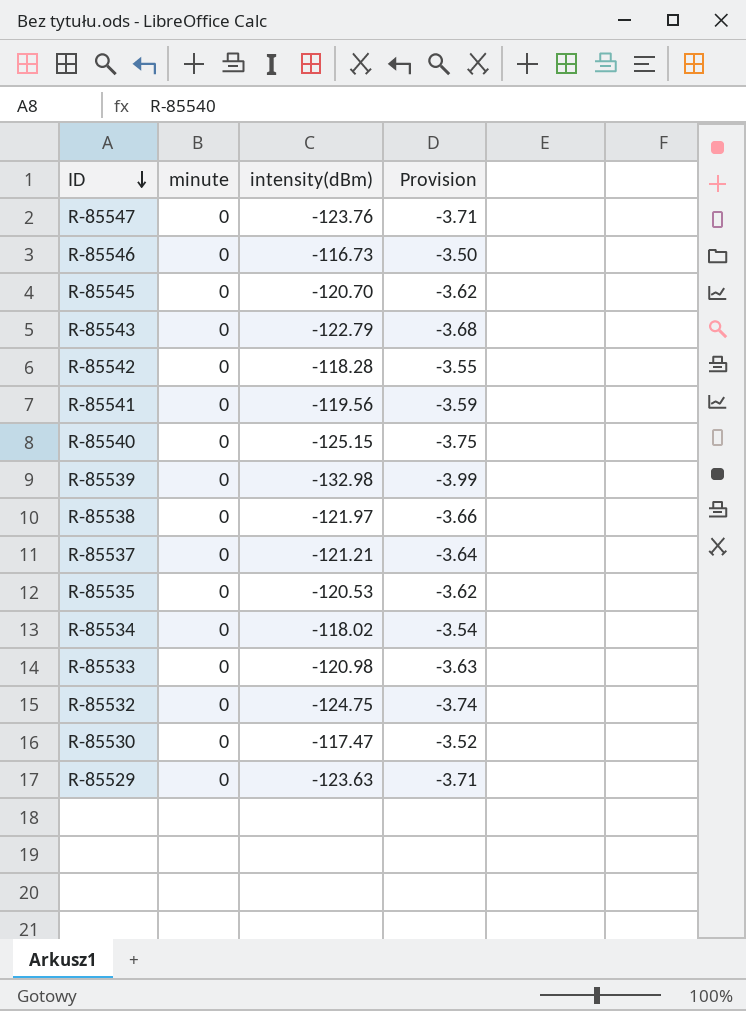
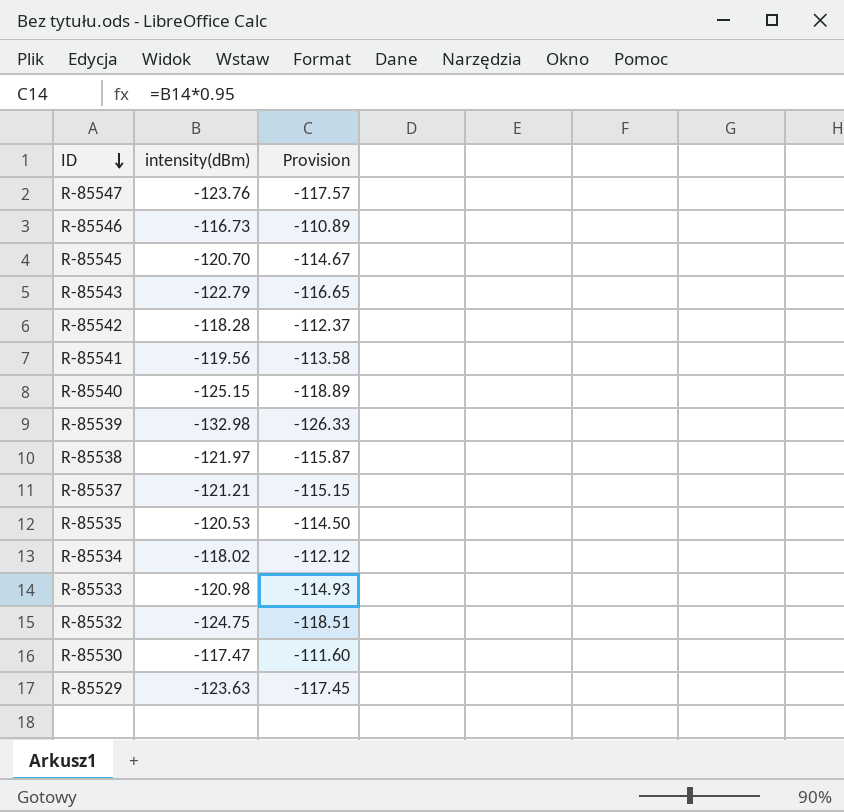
column minute | position: 2 -> none
column Provision | formula: [intensity(dBm)] * 0.03 -> [intensity(dBm)] * 0.95

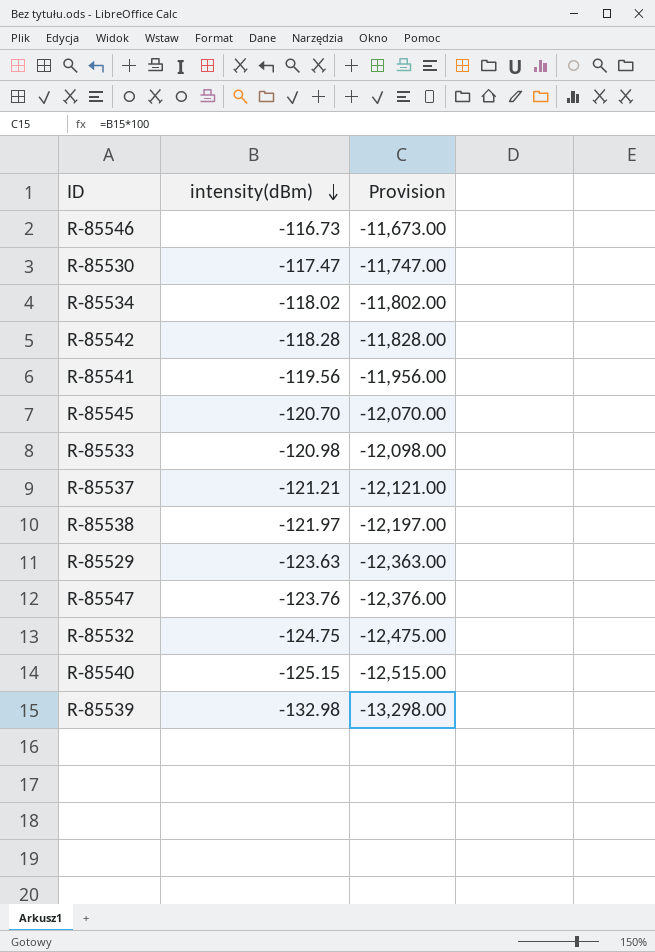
row order: ID descending -> intensity(dBm) descending
column Provision | formula: [intensity(dBm)] * 0.95 -> [intensity(dBm)] * 100
row R-85543: -122.79 | -116.65 -> none
row R-85535: -120.53 | -114.50 -> none

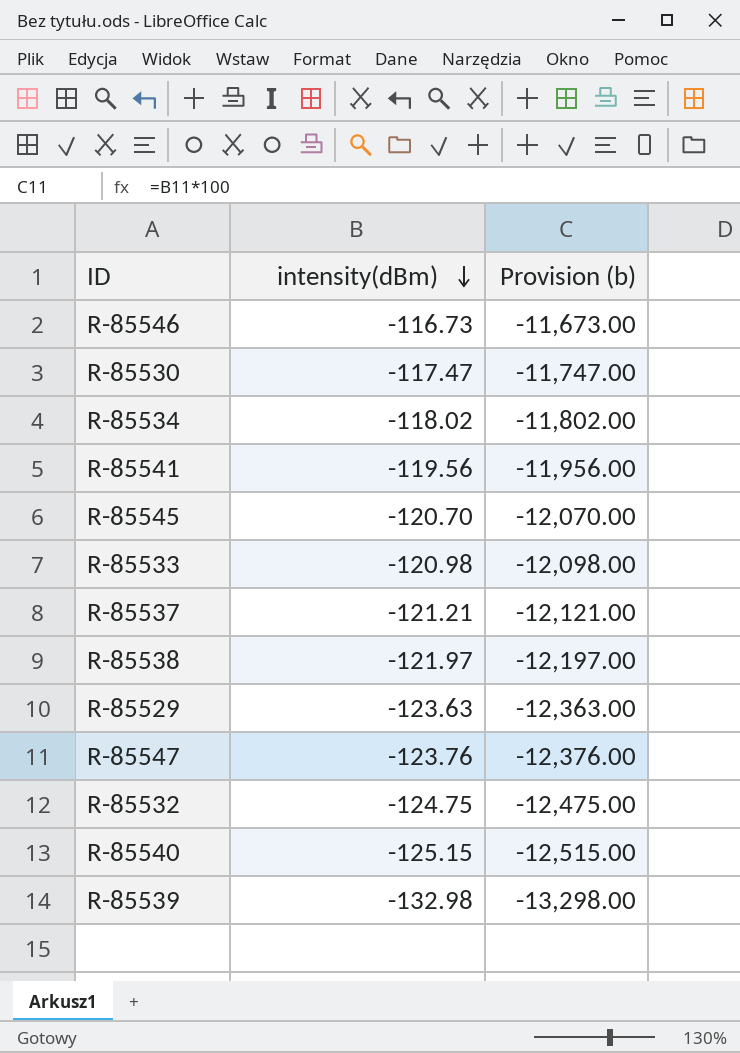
column name: Provision -> Provision (b)
row R-85542: -118.28 | -11,828.00 -> none

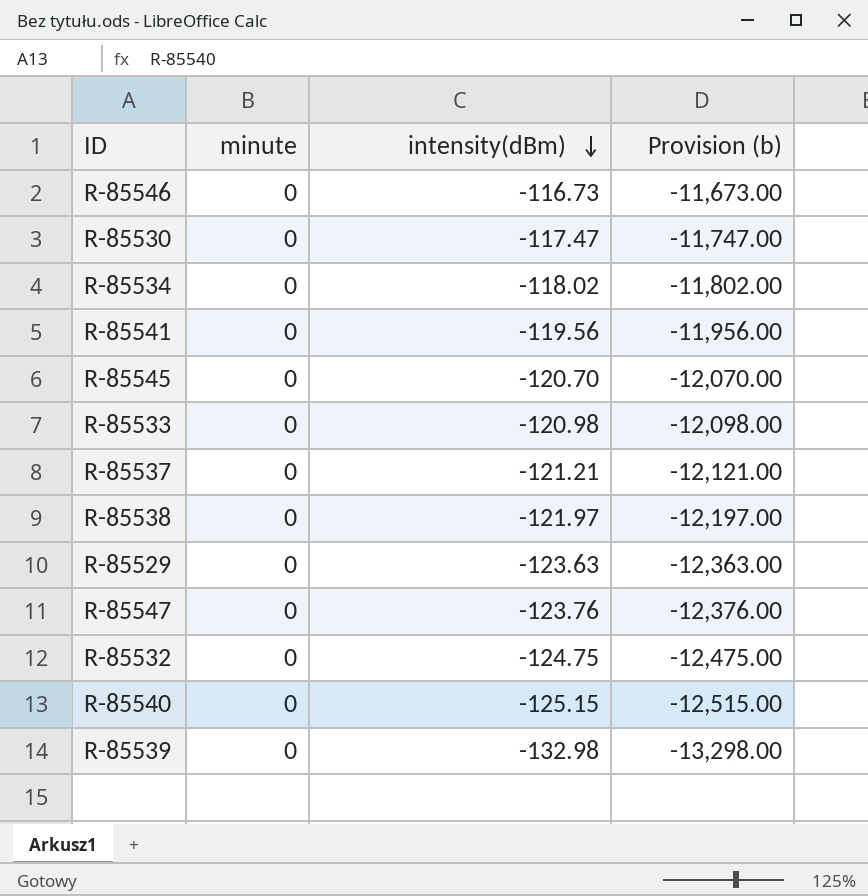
column minute | position: none -> 2

